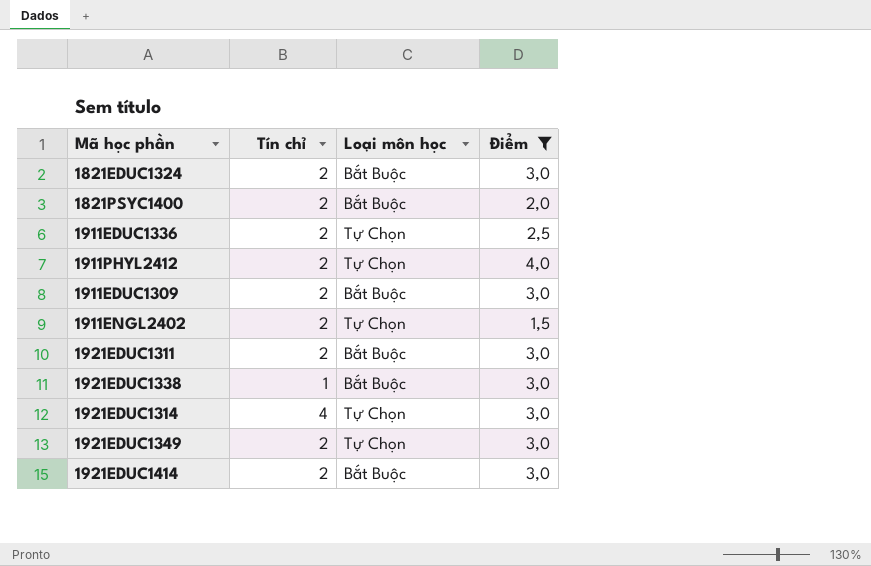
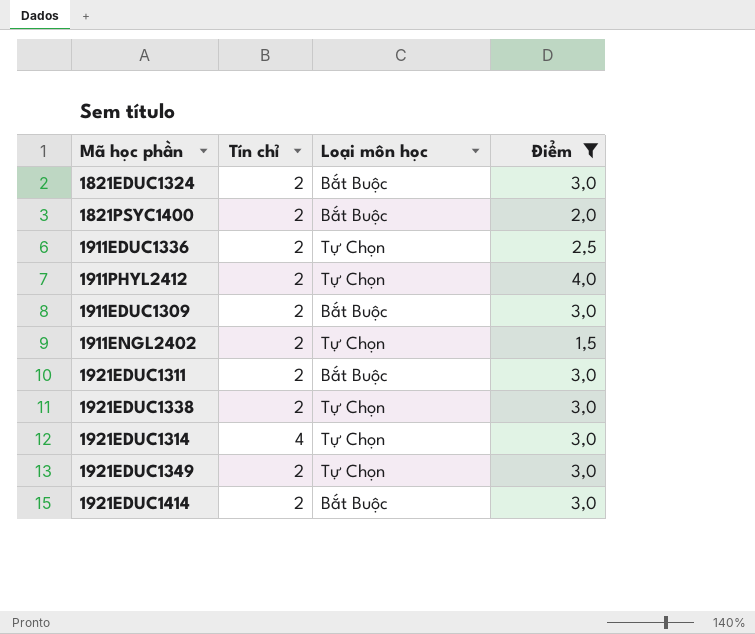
1921EDUC1338 | Tín chỉ: 1 -> 2
1921EDUC1338 | Loại môn học: Bắt Buộc -> Tự Chọn

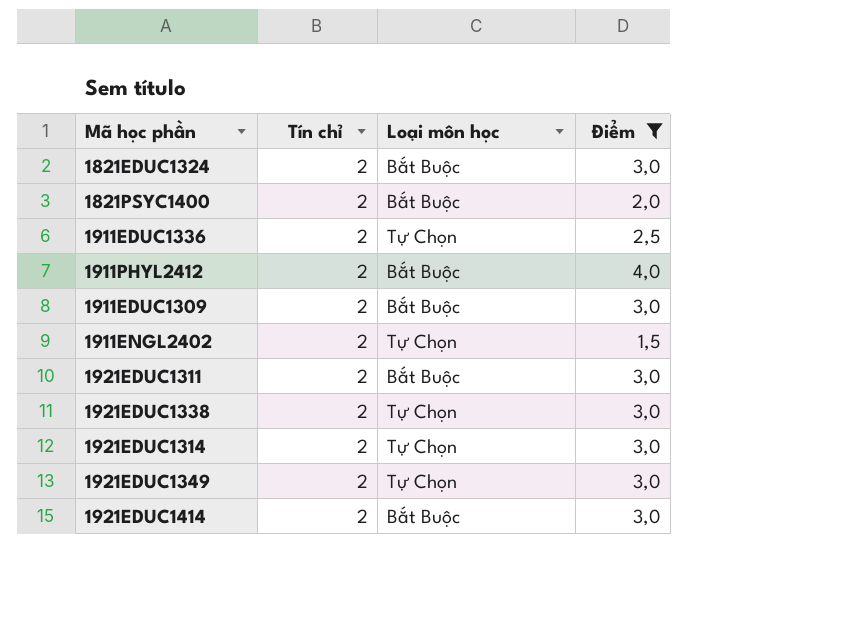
1911PHYL2412 | Loại môn học: Tự Chọn -> Bắt Buộc
1921EDUC1314 | Tín chỉ: 4 -> 2

